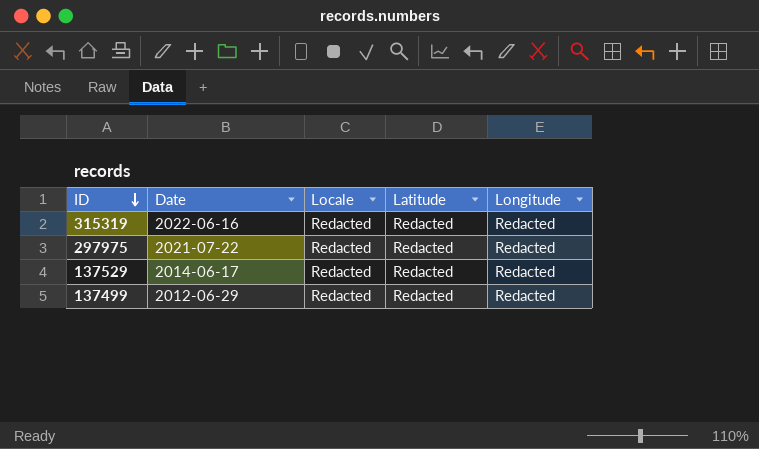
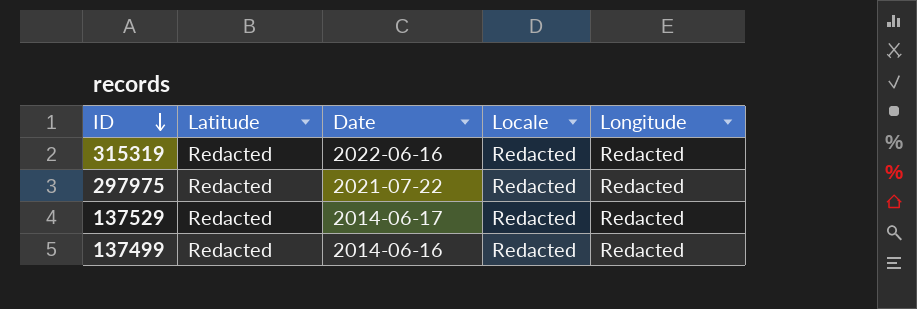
column Latitude | position: 4 -> 2
137499 | Date: 2012-06-29 -> 2014-06-16

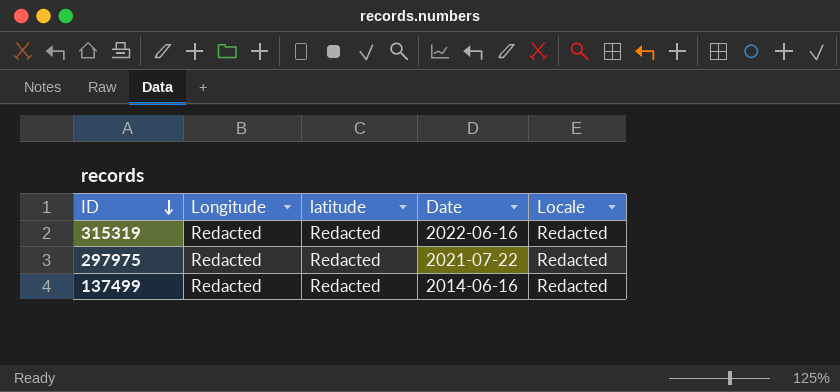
column Longitude | position: 5 -> 2
column name: Latitude -> latitude
row 137529: Redacted | 2014-06-17 | Redacted | Redacted -> none

